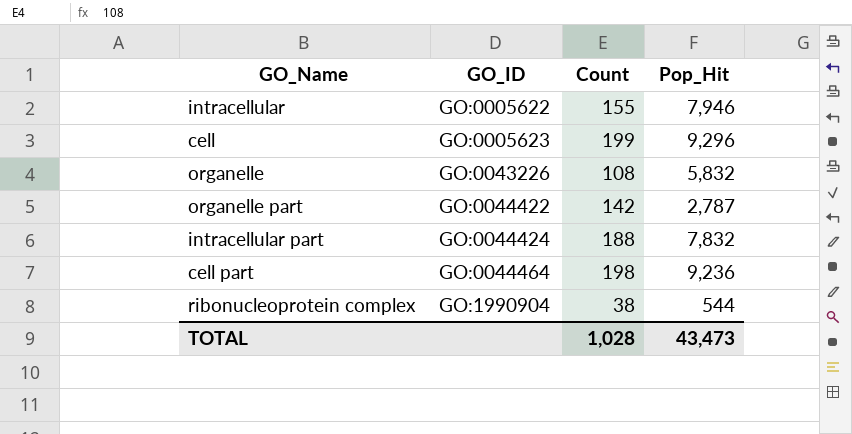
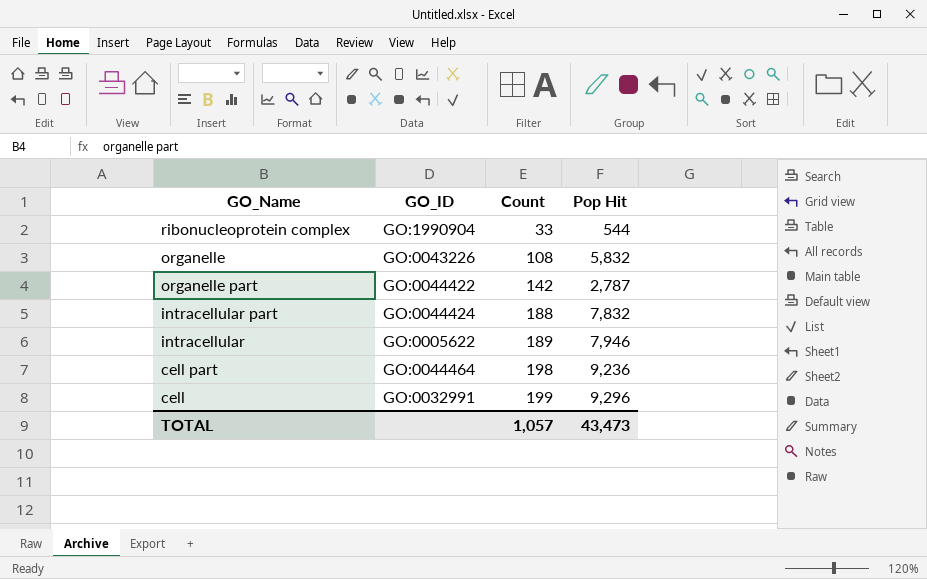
row order: GO_ID ascending -> Count ascending
column name: Pop_Hit -> Pop Hit
ribonucleoprotein complex | Count: 38 -> 33
intracellular | Count: 155 -> 189
cell | GO_ID: GO:0005623 -> GO:0032991
TOTAL | Count: 1,028 -> 1,057

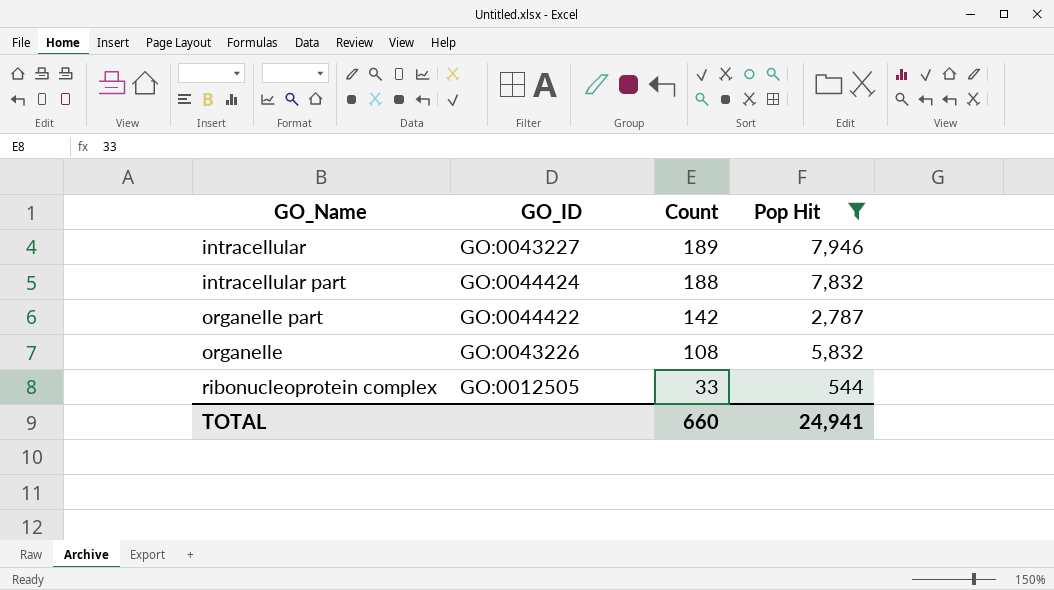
filter: none -> Pop Hit <= 7,946
row order: Count ascending -> Count descending
intracellular | GO_ID: GO:0005622 -> GO:0043227
ribonucleoprotein complex | GO_ID: GO:1990904 -> GO:0012505
TOTAL | Count: 1,057 -> 660
TOTAL | Pop Hit: 43,473 -> 24,941

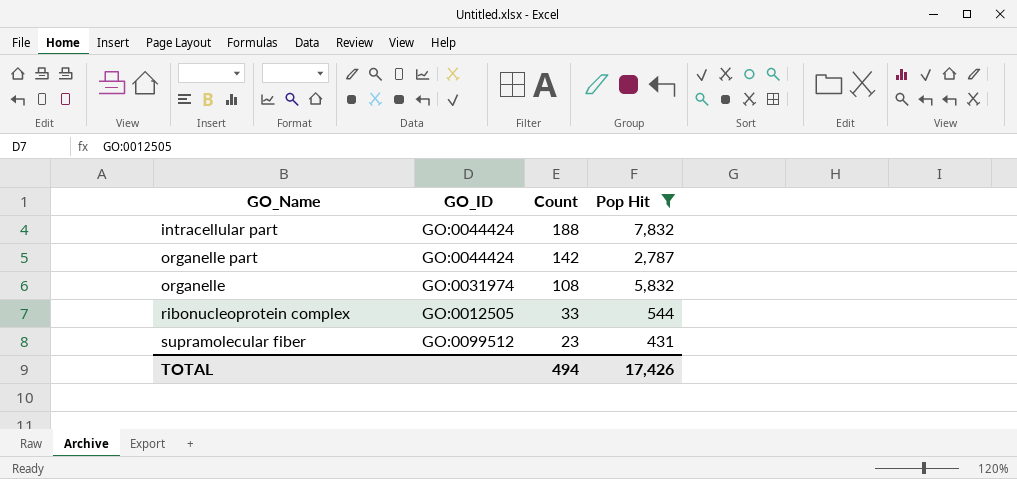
row intracellular: GO:0043227 | 189 | 7,946 -> none
organelle part | GO_ID: GO:0044422 -> GO:0044424
organelle | GO_ID: GO:0043226 -> GO:0031974
row supramolecular fiber: none -> GO:0099512 | 23 | 431
TOTAL | Count: 660 -> 494
TOTAL | Pop Hit: 24,941 -> 17,426

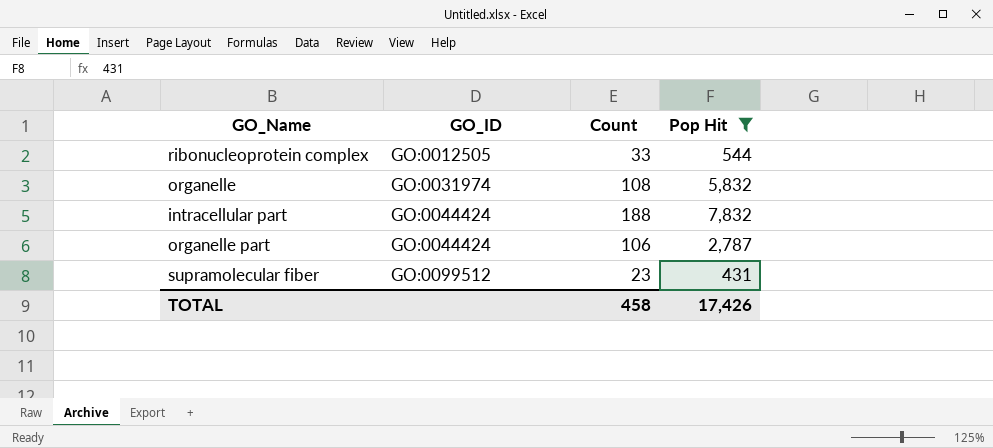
row order: Count descending -> GO_ID ascending
organelle part | Count: 142 -> 106
TOTAL | Count: 494 -> 458

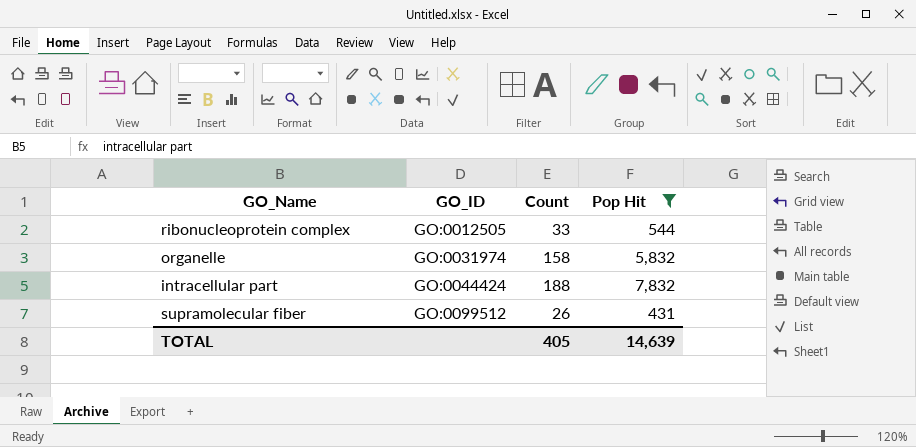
row organelle part: GO:0044424 | 106 | 2,787 -> none
organelle | Count: 108 -> 158
supramolecular fiber | Count: 23 -> 26
TOTAL | Count: 458 -> 405
TOTAL | Pop Hit: 17,426 -> 14,639

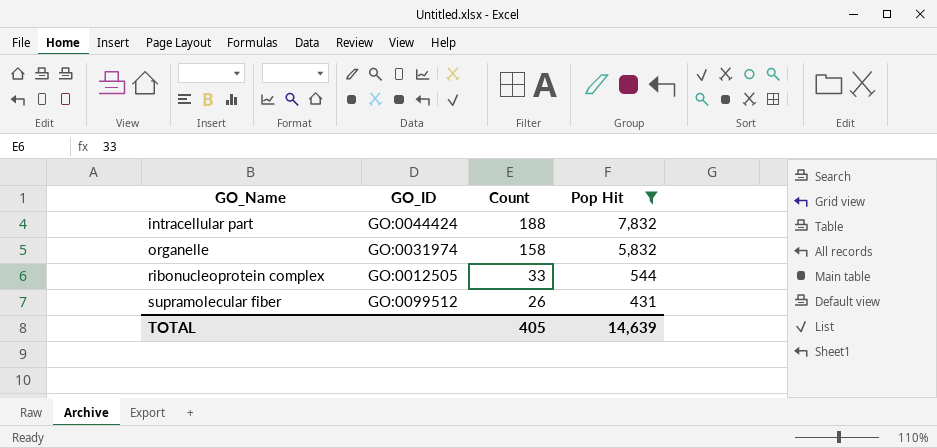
row order: GO_ID ascending -> GO_Name ascending

